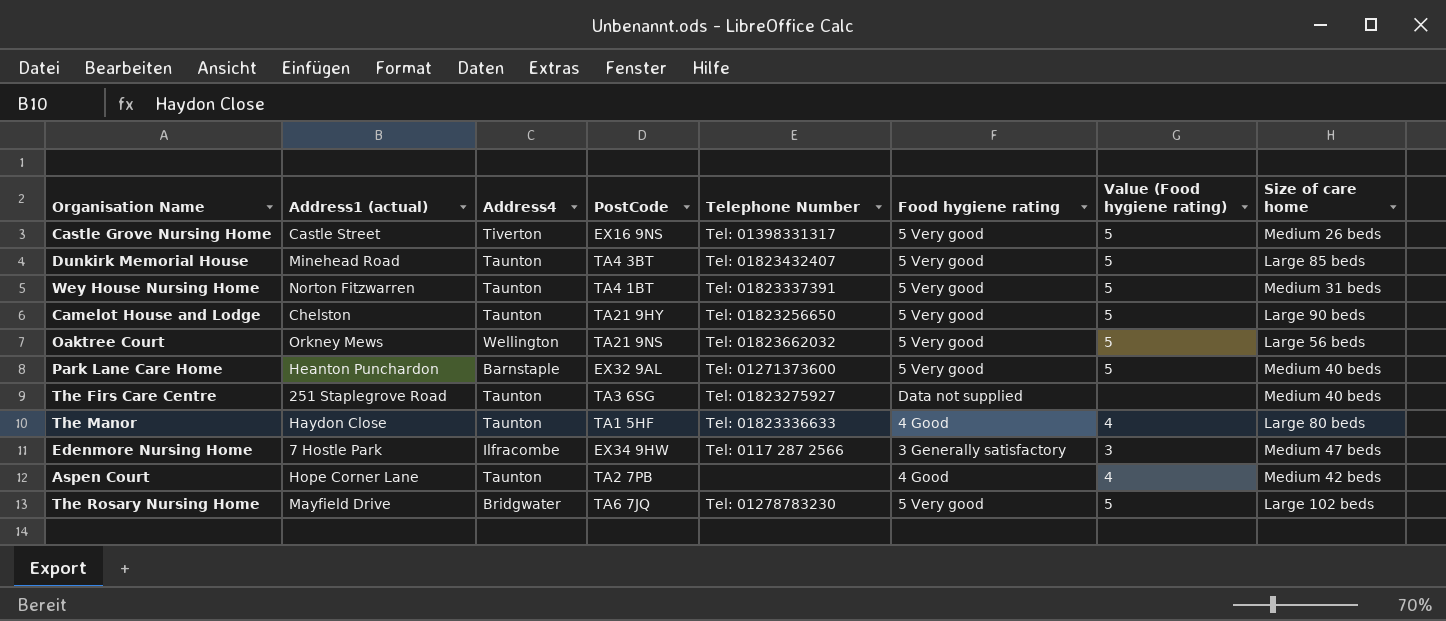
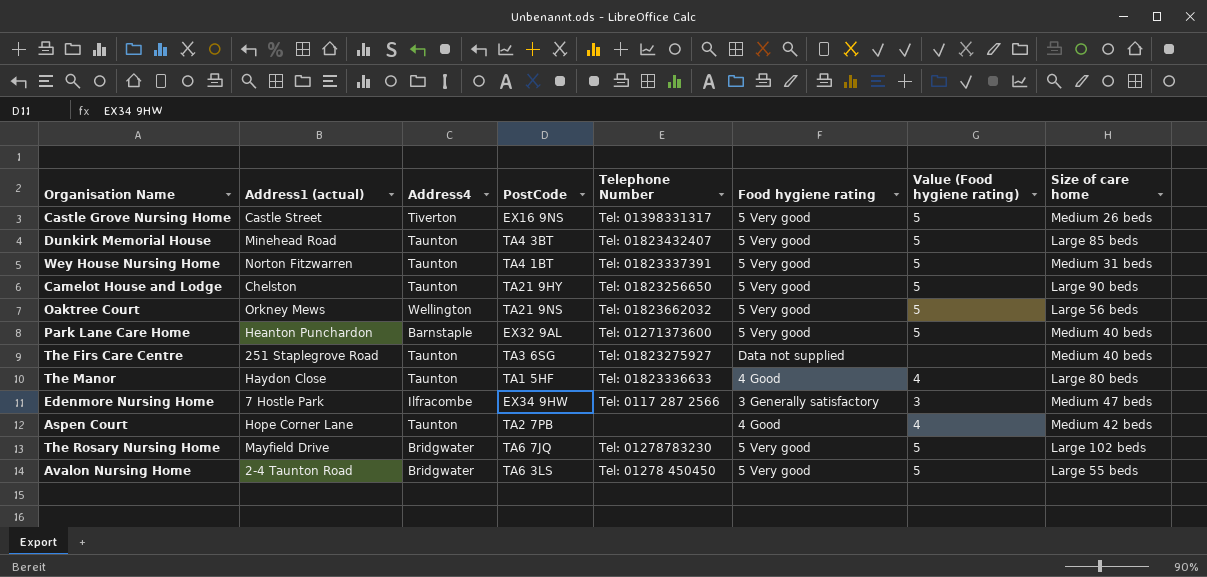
row Avalon Nursing Home: none -> 2-4 Taunton Road | Bridgwater | TA6 3LS | Tel: 01278 450450 | 5 Very good | 5 | Large 55 beds

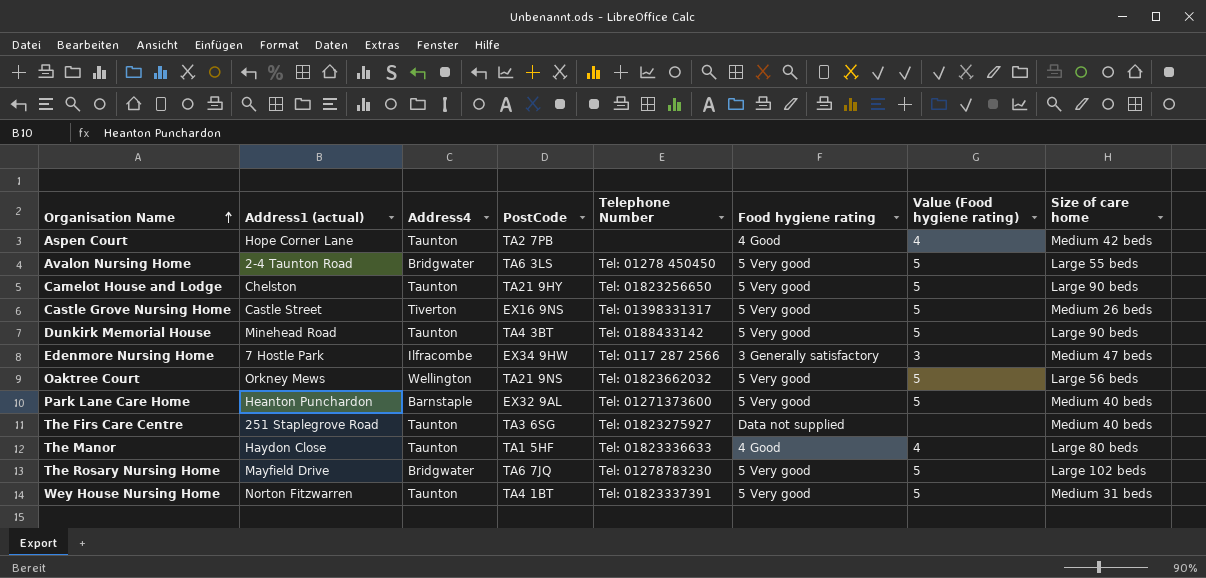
row order: none -> Organisation Name ascending
Dunkirk Memorial House | Telephone Number: Tel: 01823432407 -> Tel: 0188433142
Dunkirk Memorial House | Size of care home: Large 85 beds -> Large 90 beds

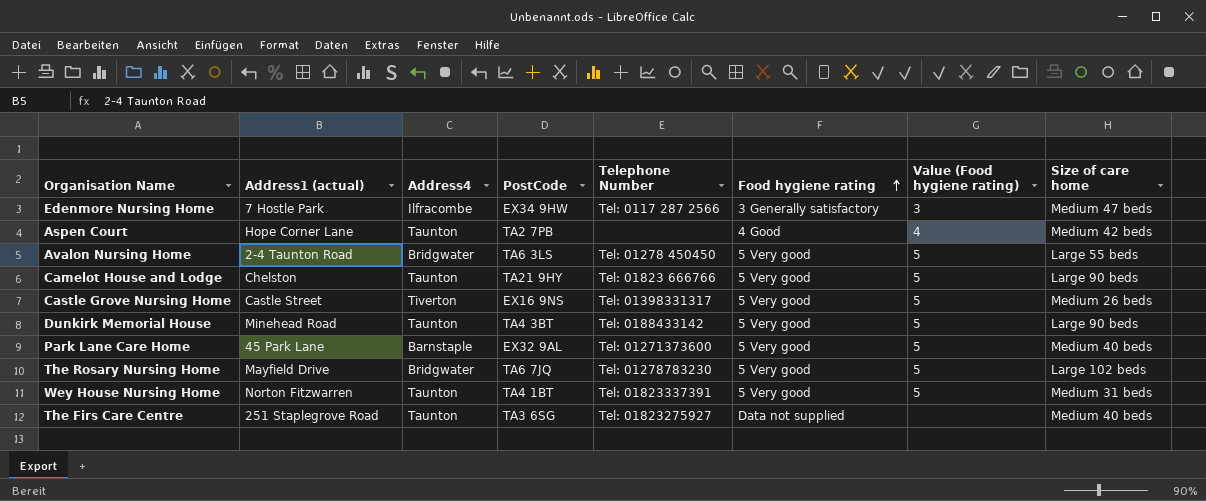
row order: Organisation Name ascending -> Food hygiene rating ascending
row Oaktree Court: Orkney Mews | Wellington | TA21 9NS | Tel: 01823662032 | 5 Very good | 5 | Large 56 beds -> none
row The Manor: Haydon Close | Taunton | TA1 5HF | Tel: 01823336633 | 4 Good | 4 | Large 80 beds -> none
Camelot House and Lodge | Telephone Number: Tel: 01823256650 -> Tel: 01823 666766
Park Lane Care Home | Address1 (actual): Heanton Punchardon -> 45 Park Lane

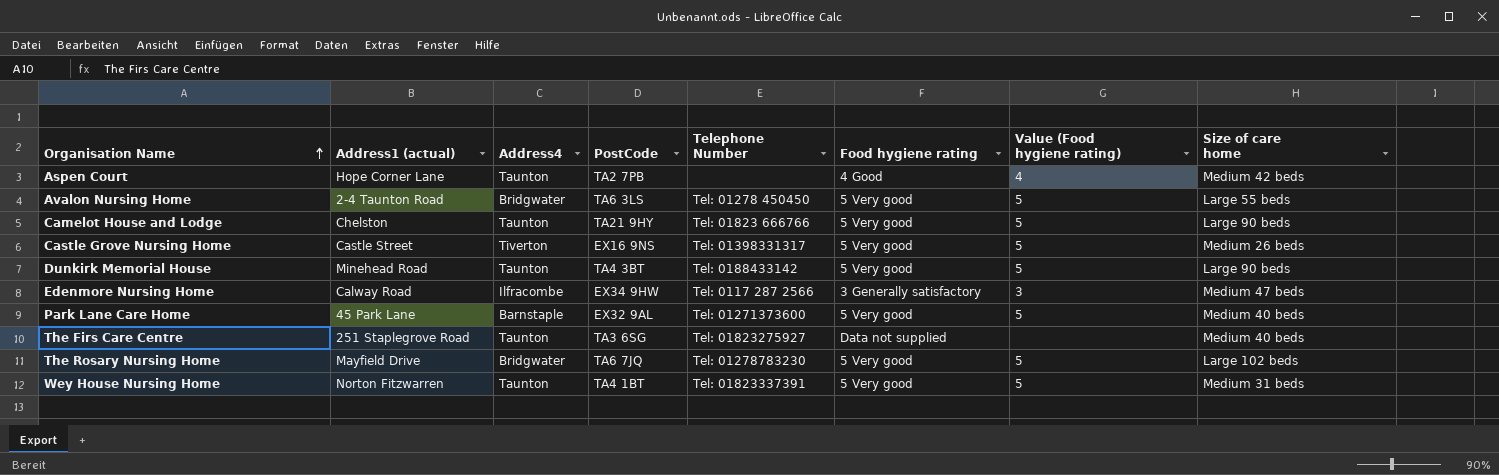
row order: Food hygiene rating ascending -> Organisation Name ascending
Edenmore Nursing Home | Address1 (actual): 7 Hostle Park -> Calway Road

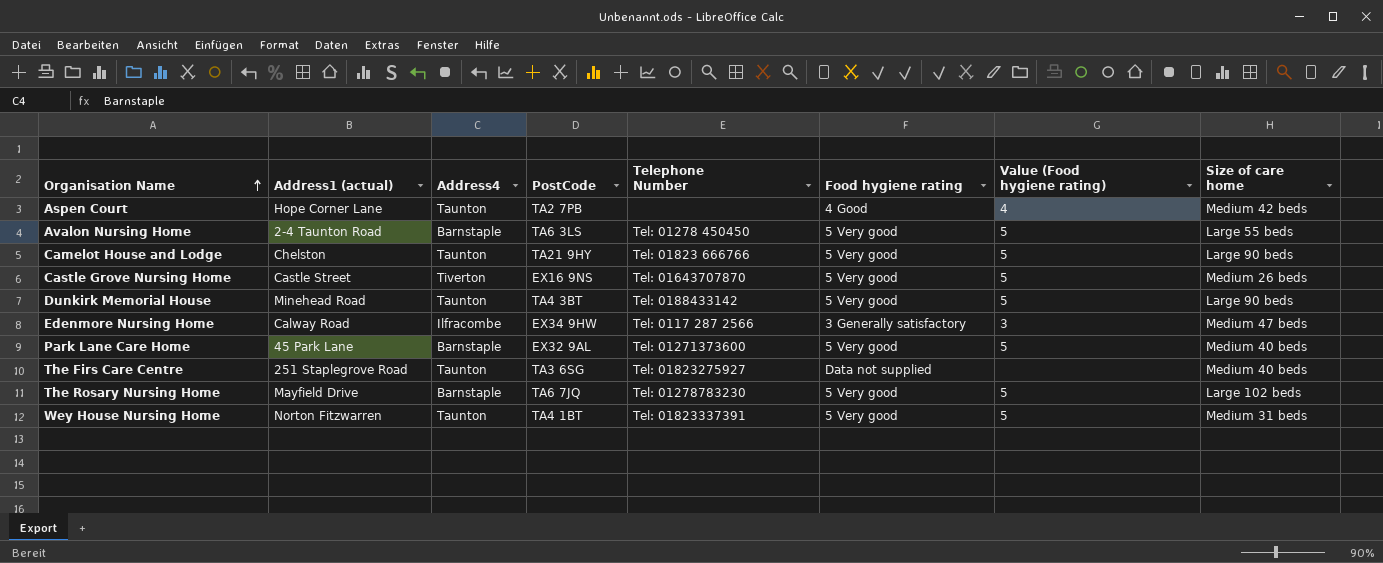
Avalon Nursing Home | Address4: Bridgwater -> Barnstaple
Castle Grove Nursing Home | Telephone Number: Tel: 01398331317 -> Tel: 01643707870
The Rosary Nursing Home | Address4: Bridgwater -> Barnstaple

